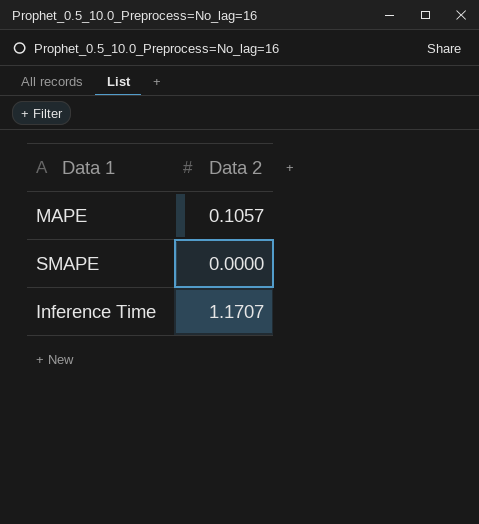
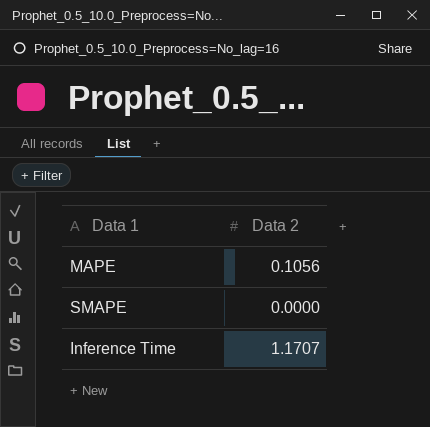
MAPE | Data 2: 0.1057 -> 0.1056

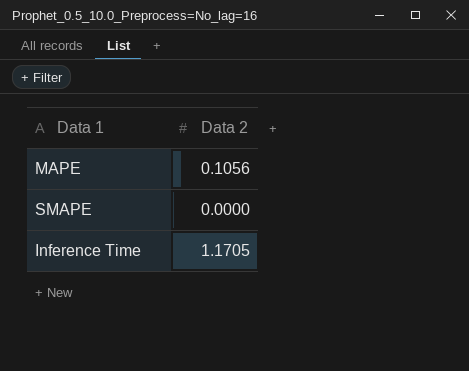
Inference Time | Data 2: 1.1707 -> 1.1705

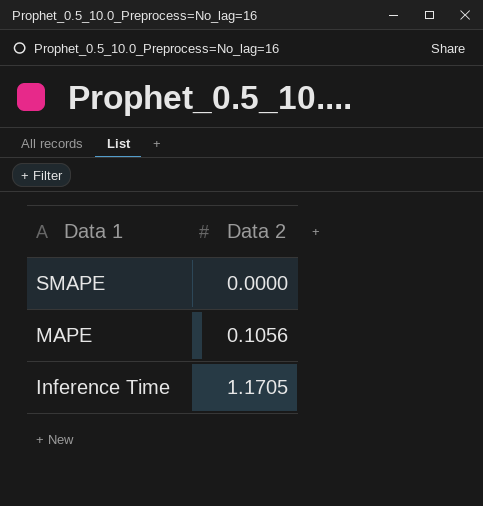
row order: none -> Data 1 descending

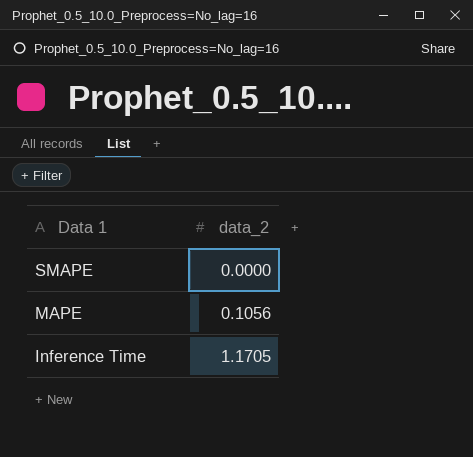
column name: Data 2 -> data_2

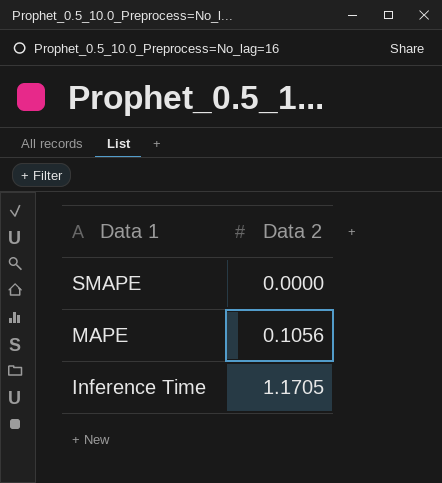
column name: data_2 -> Data 2

